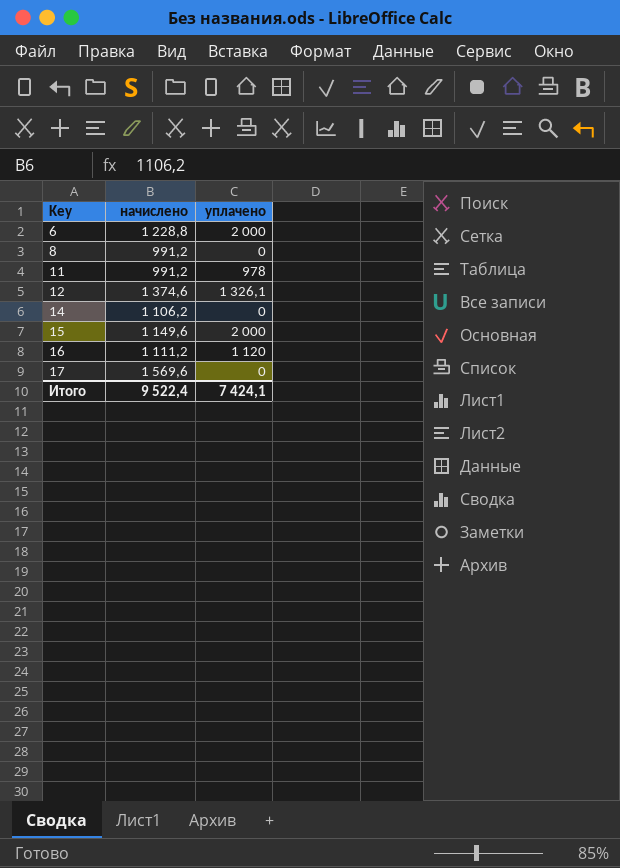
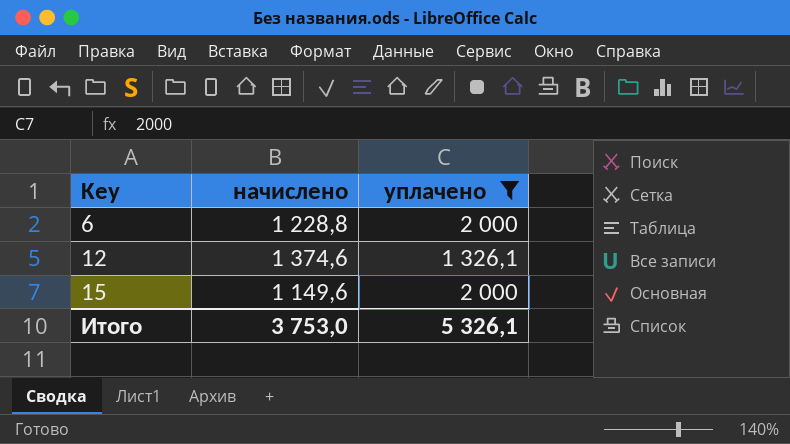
filter: none -> уплачено >= 1 326,1
Итого | начислено: 9 522,4 -> 3 753,0
Итого | уплачено: 7 424,1 -> 5 326,1

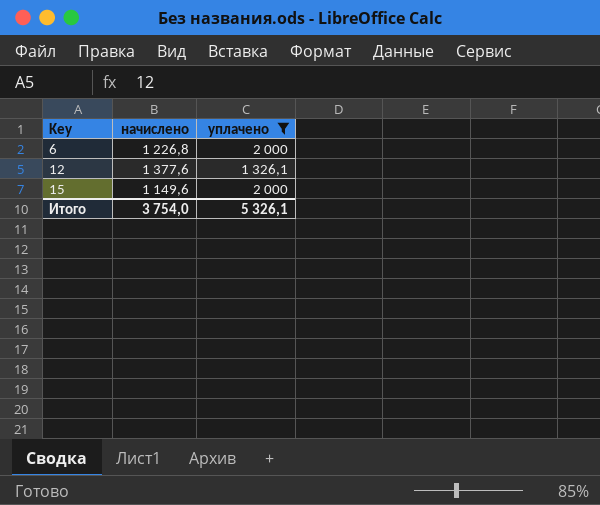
6 | начислено: 1 228,8 -> 1 226,8
12 | начислено: 1 374,6 -> 1 377,6
Итого | начислено: 3 753,0 -> 3 754,0

